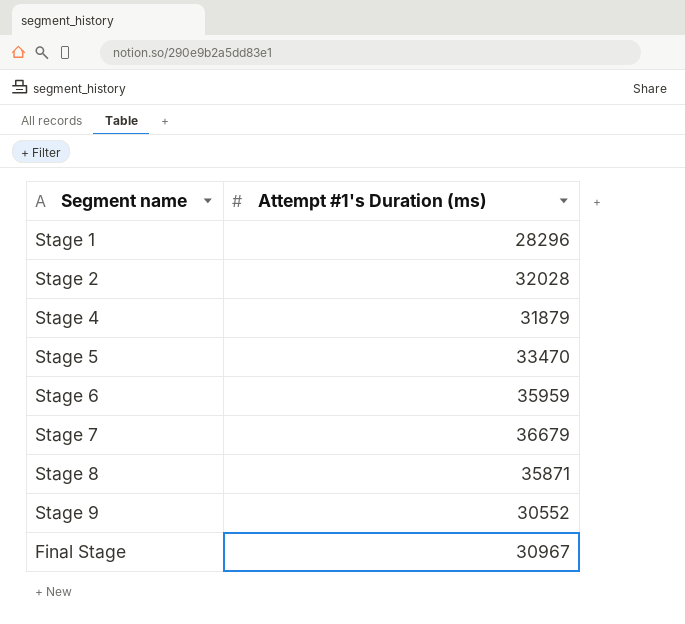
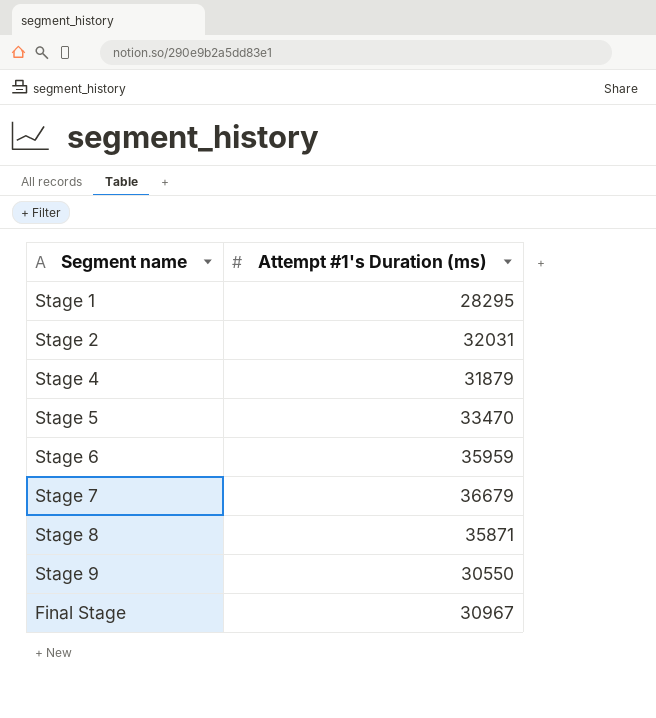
Stage 1 | Attempt #1's Duration (ms): 28296 -> 28295
Stage 2 | Attempt #1's Duration (ms): 32028 -> 32031
Stage 9 | Attempt #1's Duration (ms): 30552 -> 30550

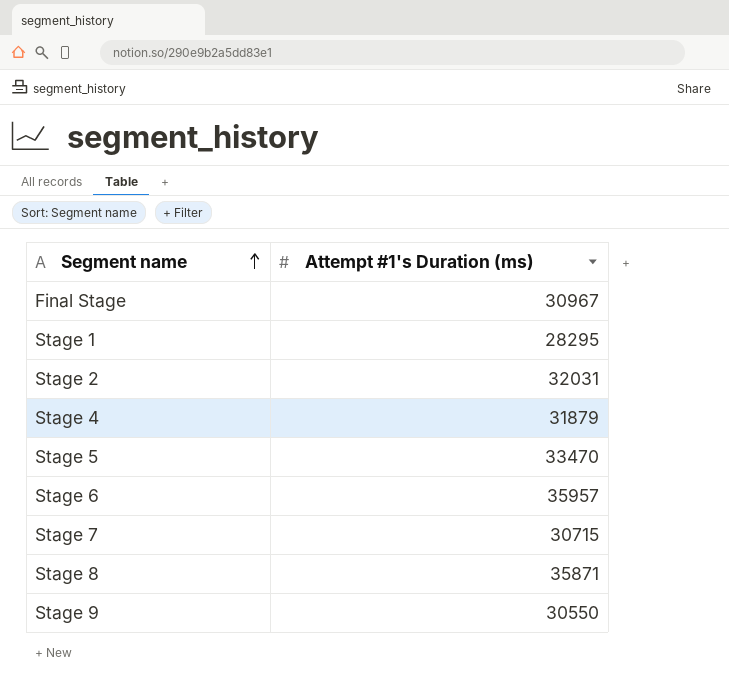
row order: none -> Segment name ascending
Stage 6 | Attempt #1's Duration (ms): 35959 -> 35957
Stage 7 | Attempt #1's Duration (ms): 36679 -> 30715

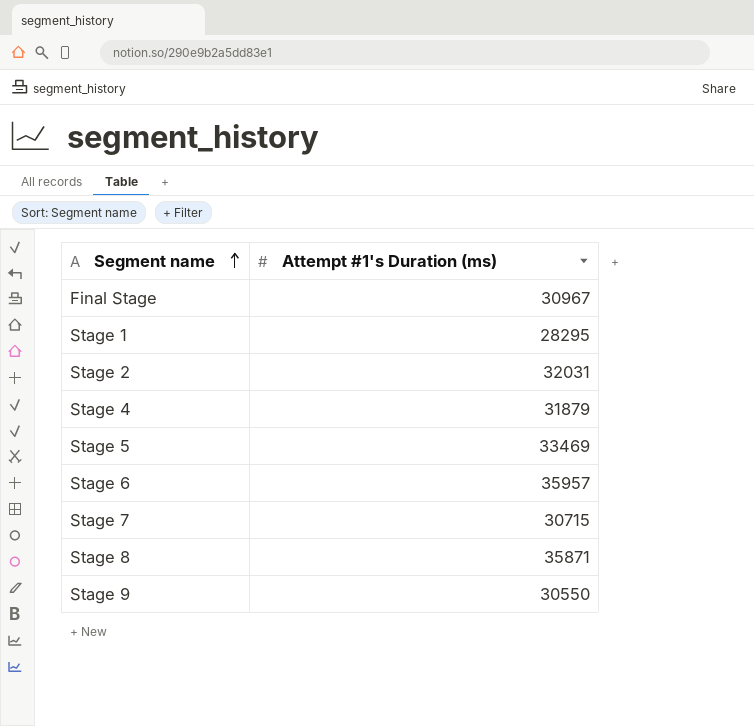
Stage 5 | Attempt #1's Duration (ms): 33470 -> 33469

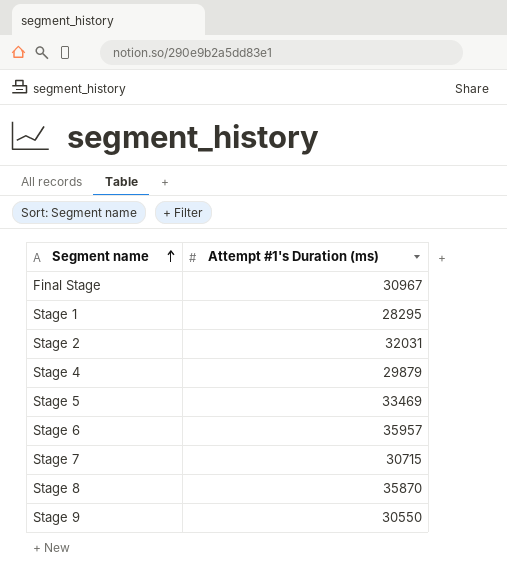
Stage 4 | Attempt #1's Duration (ms): 31879 -> 29879
Stage 8 | Attempt #1's Duration (ms): 35871 -> 35870

